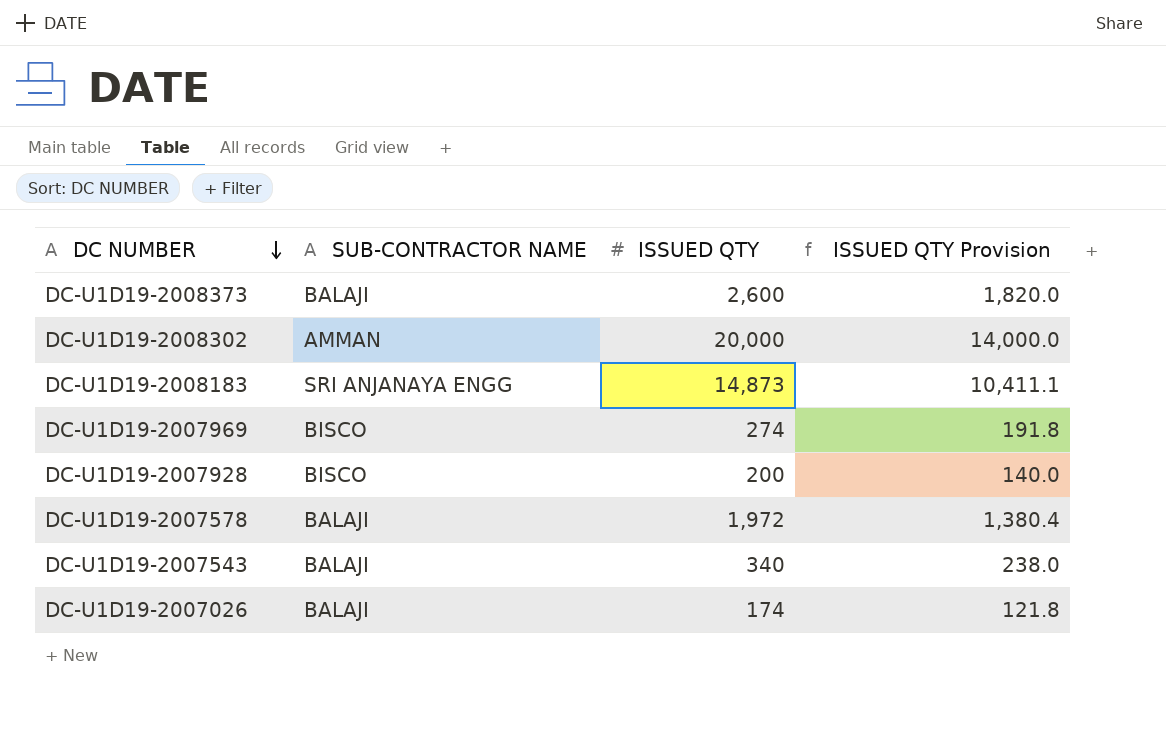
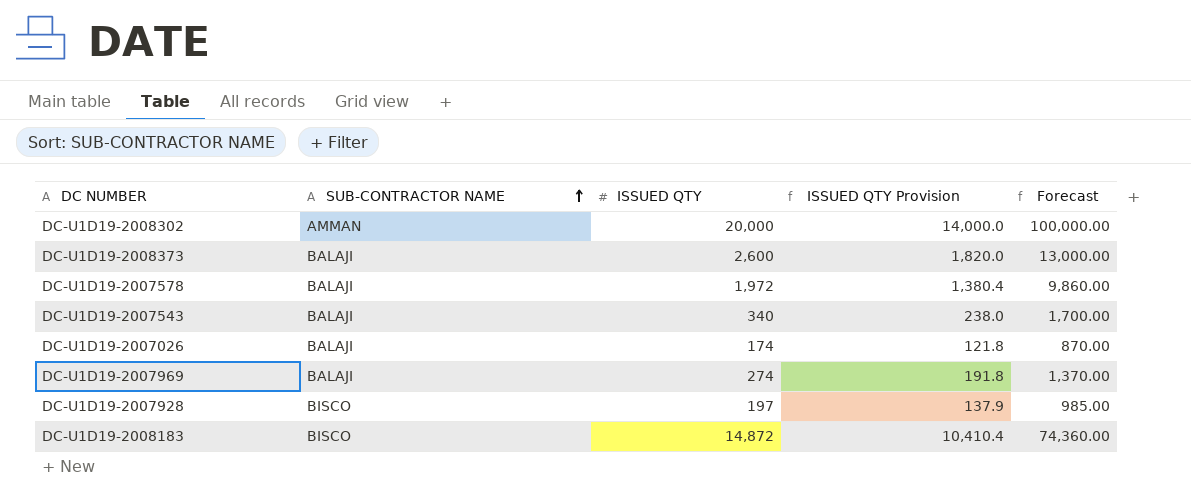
row order: DC NUMBER descending -> SUB-CONTRACTOR NAME ascending
column Forecast | formula: none -> [ISSUED QTY] * 5
DC-U1D19-2007969 | SUB-CONTRACTOR NAME: BISCO -> BALAJI
DC-U1D19-2007928 | ISSUED QTY: 200 -> 197
DC-U1D19-2007928 | ISSUED QTY Provision: 140.0 -> 137.9
DC-U1D19-2008183 | SUB-CONTRACTOR NAME: SRI ANJANAYA ENGG -> BISCO
DC-U1D19-2008183 | ISSUED QTY: 14,873 -> 14,872
DC-U1D19-2008183 | ISSUED QTY Provision: 10,411.1 -> 10,410.4

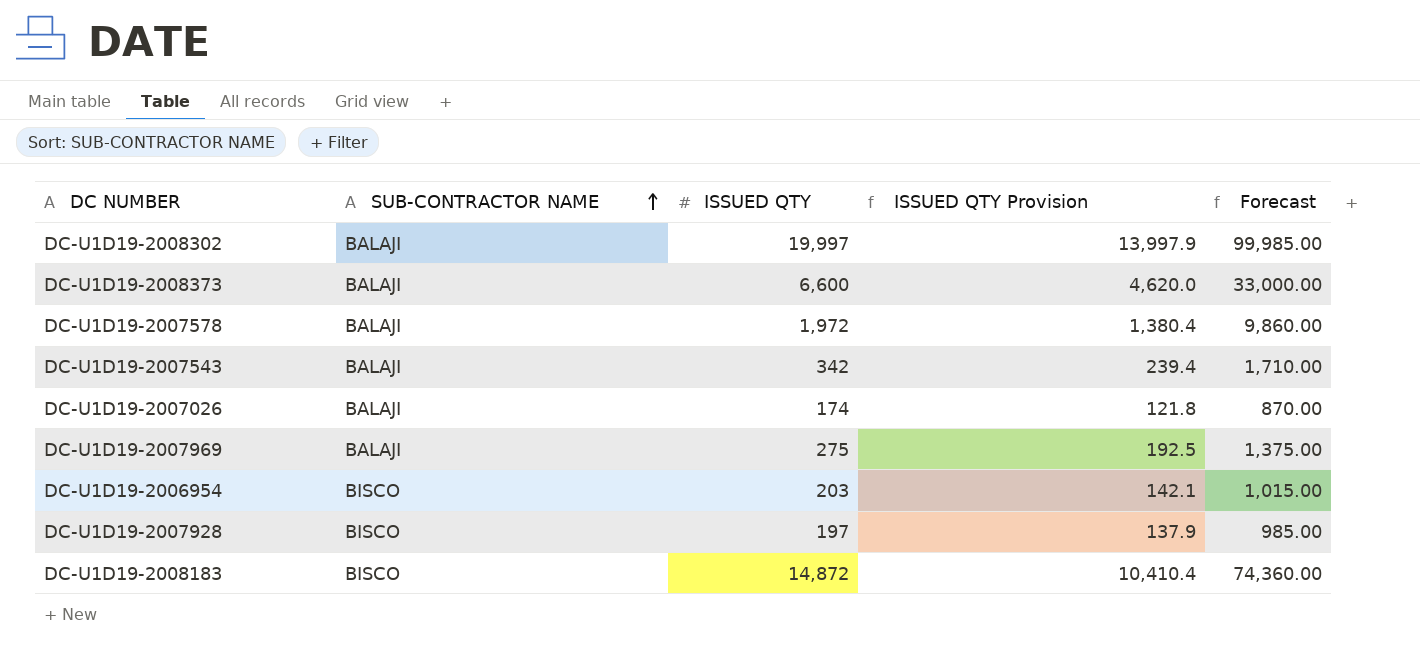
DC-U1D19-2008302 | SUB-CONTRACTOR NAME: AMMAN -> BALAJI
DC-U1D19-2008302 | ISSUED QTY: 20,000 -> 19,997
DC-U1D19-2008302 | ISSUED QTY Provision: 14,000.0 -> 13,997.9
DC-U1D19-2008302 | Forecast: 100,000.00 -> 99,985.00
DC-U1D19-2008373 | ISSUED QTY: 2,600 -> 6,600
DC-U1D19-2008373 | ISSUED QTY Provision: 1,820.0 -> 4,620.0
DC-U1D19-2008373 | Forecast: 13,000.00 -> 33,000.00
DC-U1D19-2007543 | ISSUED QTY: 340 -> 342
DC-U1D19-2007543 | ISSUED QTY Provision: 238.0 -> 239.4
DC-U1D19-2007543 | Forecast: 1,700.00 -> 1,710.00
DC-U1D19-2007969 | ISSUED QTY: 274 -> 275
DC-U1D19-2007969 | ISSUED QTY Provision: 191.8 -> 192.5
DC-U1D19-2007969 | Forecast: 1,370.00 -> 1,375.00
row DC-U1D19-2006954: none -> BISCO | 203 | 142.1 | 1,015.00

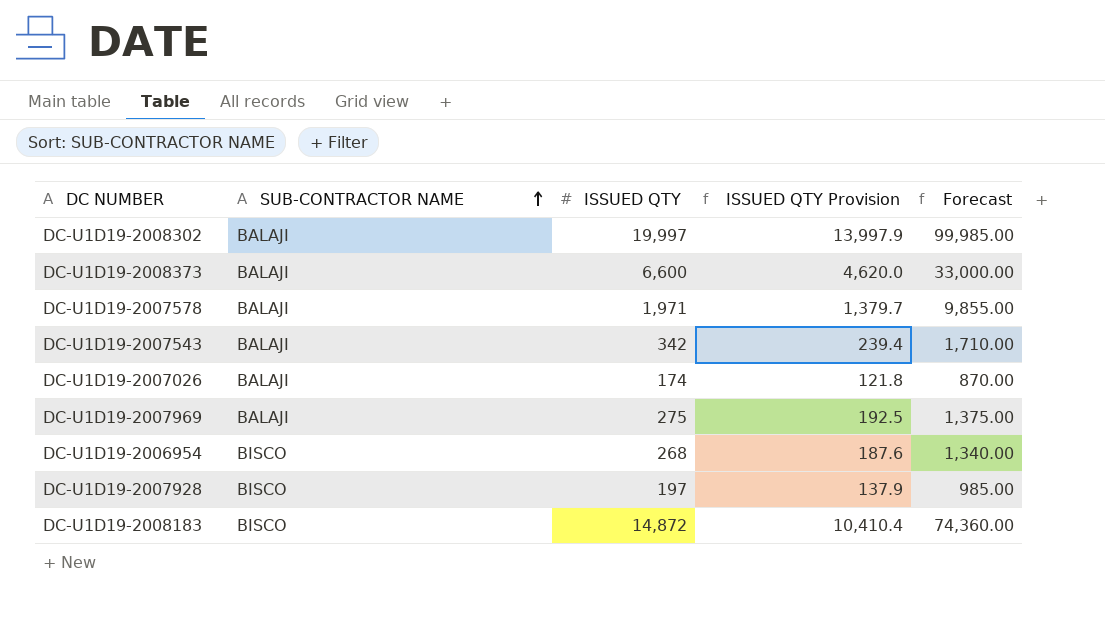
DC-U1D19-2007578 | ISSUED QTY: 1,972 -> 1,971
DC-U1D19-2007578 | ISSUED QTY Provision: 1,380.4 -> 1,379.7
DC-U1D19-2007578 | Forecast: 9,860.00 -> 9,855.00
DC-U1D19-2006954 | ISSUED QTY: 203 -> 268
DC-U1D19-2006954 | ISSUED QTY Provision: 142.1 -> 187.6
DC-U1D19-2006954 | Forecast: 1,015.00 -> 1,340.00

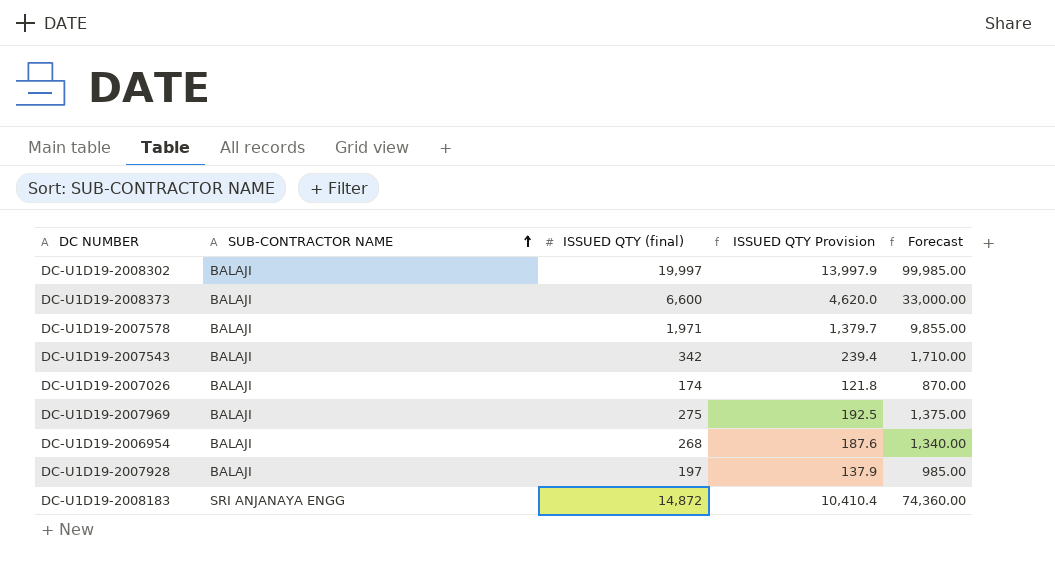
column name: ISSUED QTY -> ISSUED QTY (final)
DC-U1D19-2006954 | SUB-CONTRACTOR NAME: BISCO -> BALAJI
DC-U1D19-2007928 | SUB-CONTRACTOR NAME: BISCO -> BALAJI
DC-U1D19-2008183 | SUB-CONTRACTOR NAME: BISCO -> SRI ANJANAYA ENGG

